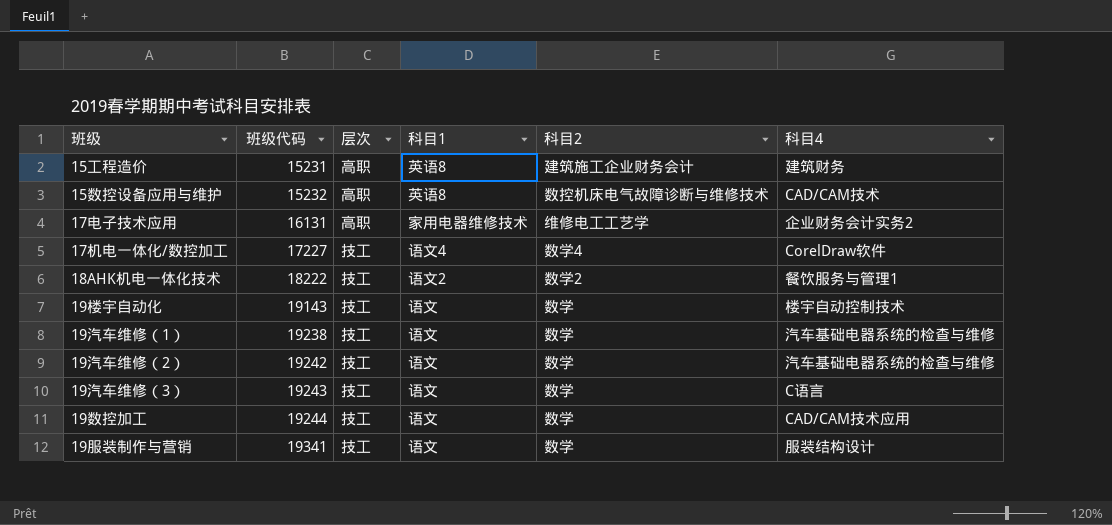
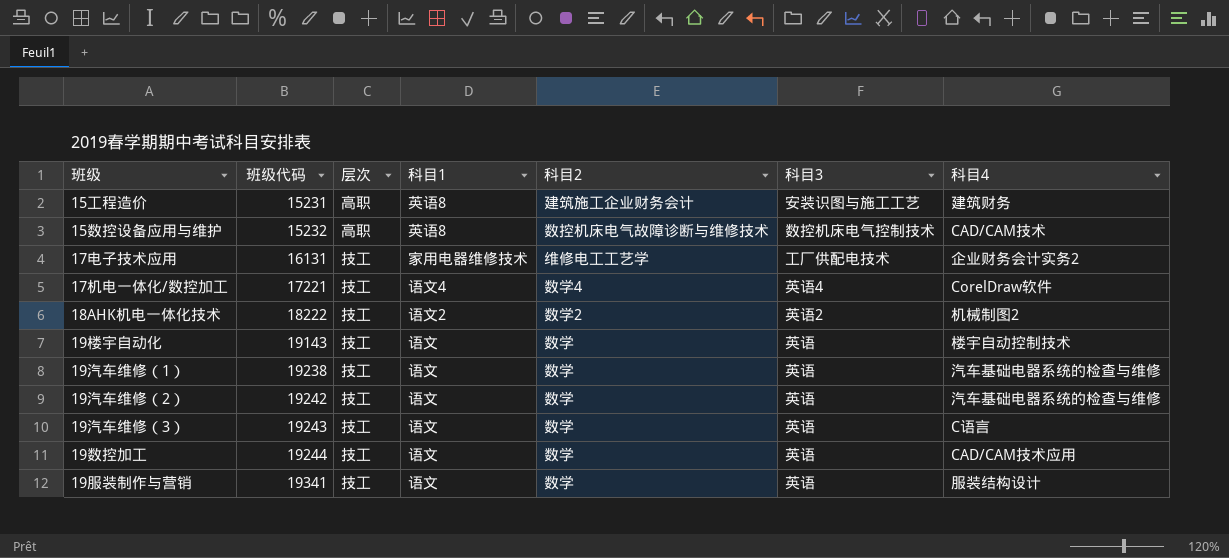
column 科目3 | position: none -> 6
17电子技术应用 | 层次: 高职 -> 技工
17机电一体化/数控加工 | 班级代码: 17227 -> 17221
18AHK机电一体化技术 | 科目4: 餐饮服务与管理1 -> 机械制图2

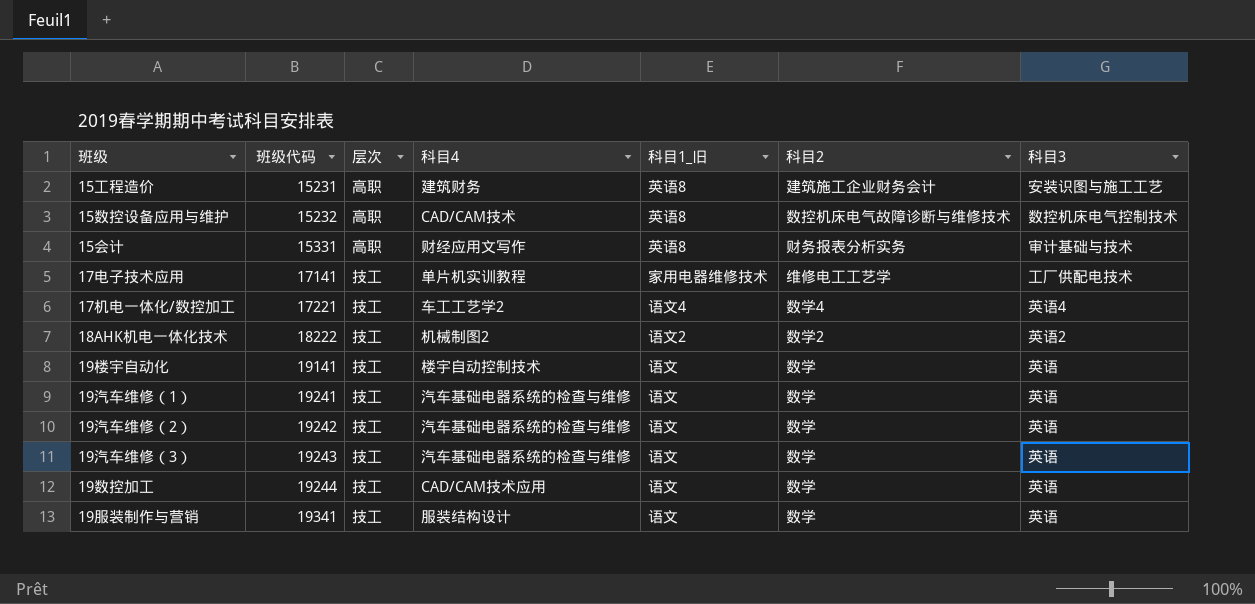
column 科目4 | position: 7 -> 4
column name: 科目1 -> 科目1_旧
row 15会计: none -> 15331 | 高职 | 财经应用文写作 | 英语8 | 财务报表分析实务 | 审计基础与技术
17电子技术应用 | 班级代码: 16131 -> 17141
17电子技术应用 | 科目4: 企业财务会计实务2 -> 单片机实训教程
17机电一体化/数控加工 | 科目4: CorelDraw软件 -> 车工工艺学2
19楼宇自动化 | 班级代码: 19143 -> 19141
19汽车维修（1） | 班级代码: 19238 -> 19241
19汽车维修（3） | 科目4: C语言 -> 汽车基础电器系统的检查与维修

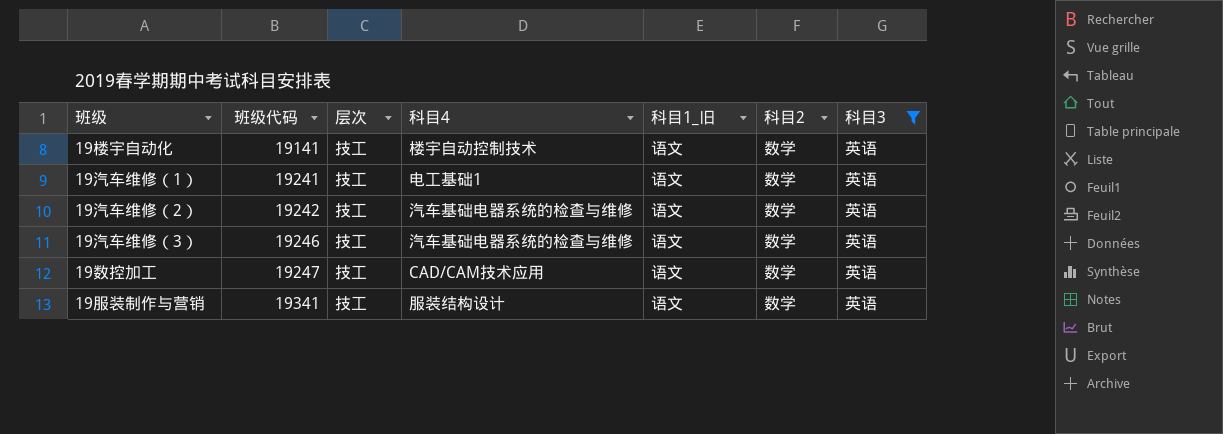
filter: none -> 科目3 = 英语
19汽车维修（1） | 科目4: 汽车基础电器系统的检查与维修 -> 电工基础1
19汽车维修（3） | 班级代码: 19243 -> 19246
19数控加工 | 班级代码: 19244 -> 19247

